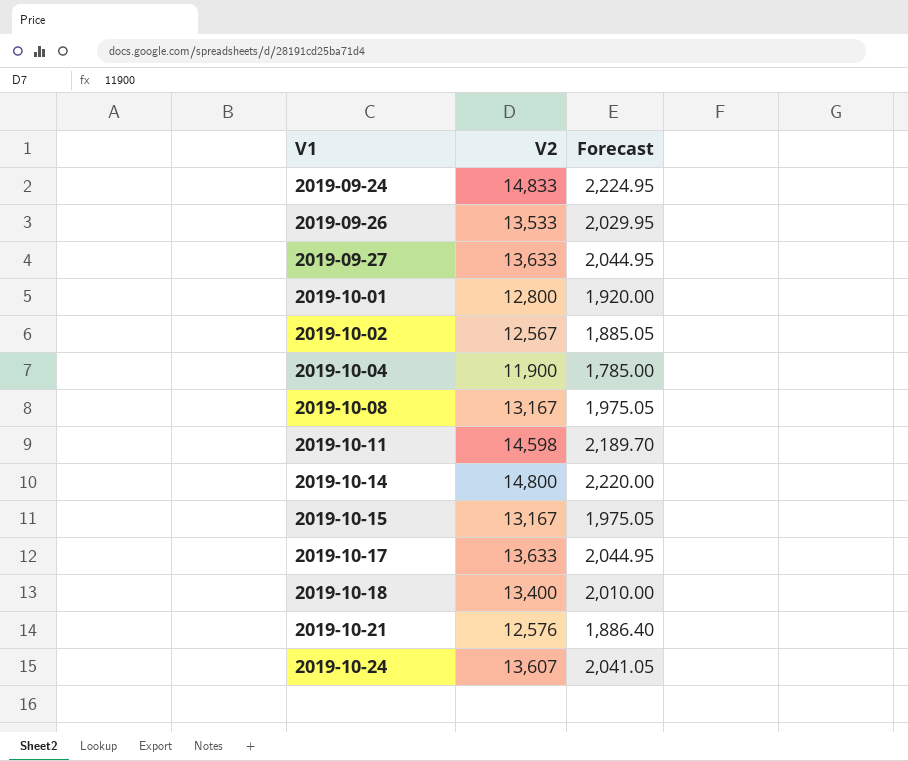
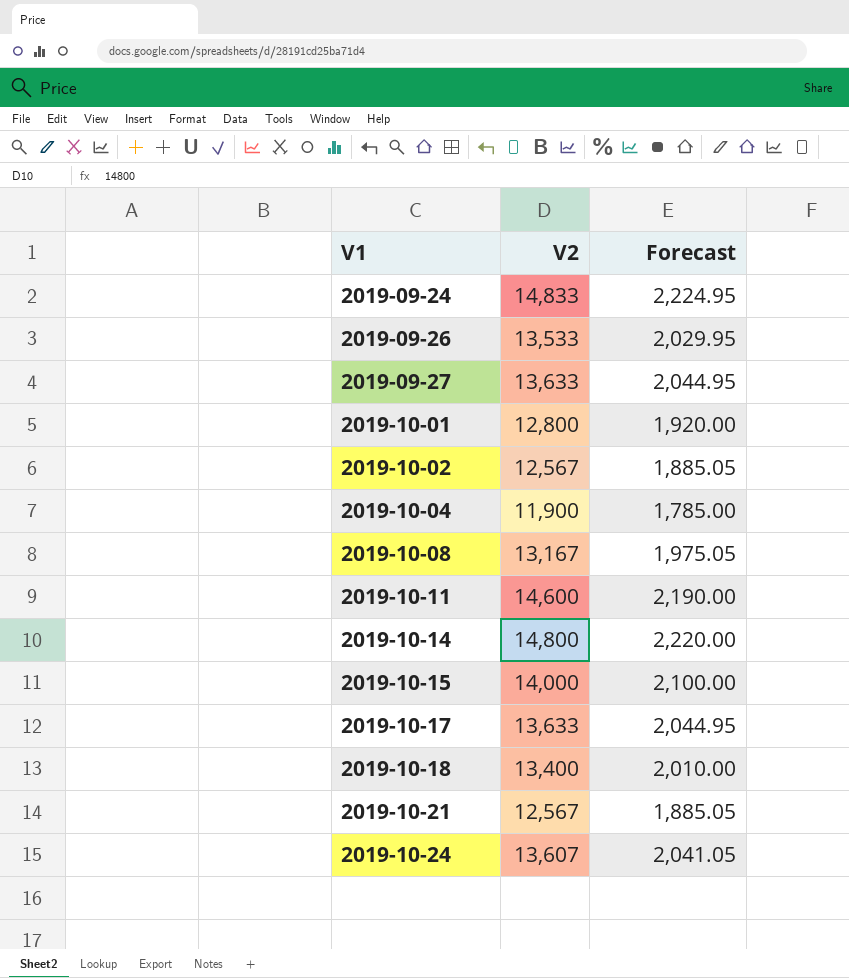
2019-10-11 | V2: 14,598 -> 14,600
2019-10-11 | Forecast: 2,189.70 -> 2,190.00
2019-10-15 | V2: 13,167 -> 14,000
2019-10-15 | Forecast: 1,975.05 -> 2,100.00
2019-10-21 | V2: 12,576 -> 12,567
2019-10-21 | Forecast: 1,886.40 -> 1,885.05

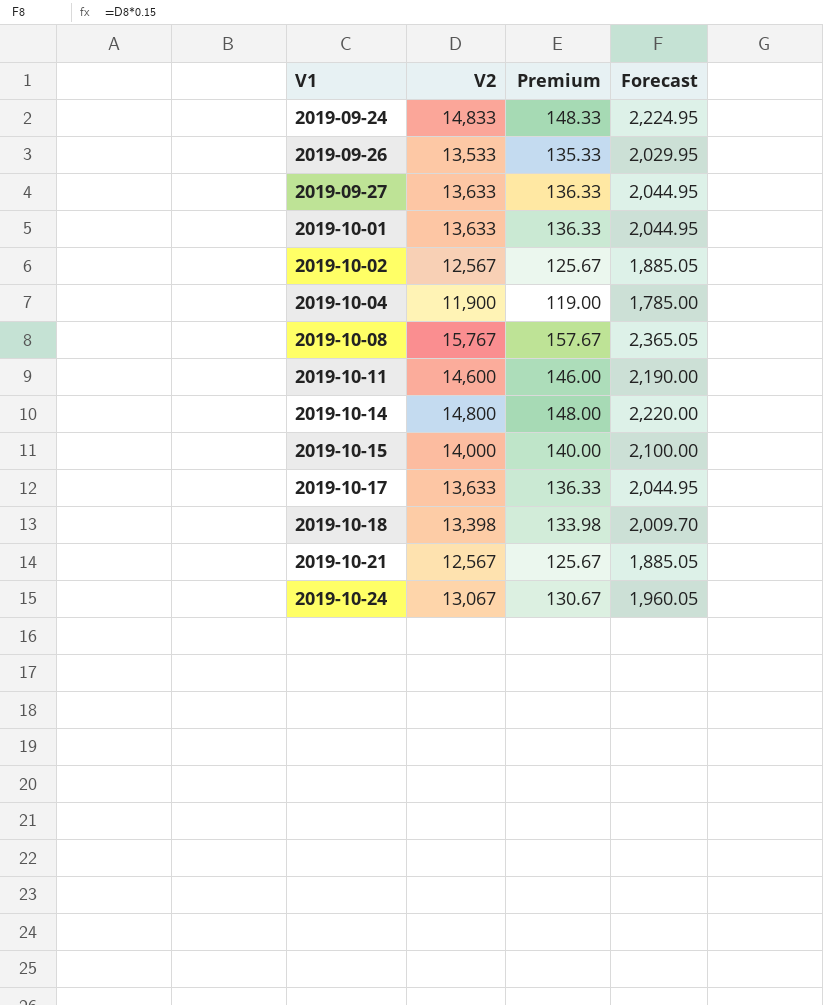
column Premium | formula: none -> [V2] * 0.01
2019-10-01 | V2: 12,800 -> 13,633
2019-10-01 | Forecast: 1,920.00 -> 2,044.95
2019-10-08 | V2: 13,167 -> 15,767
2019-10-08 | Forecast: 1,975.05 -> 2,365.05
2019-10-18 | V2: 13,400 -> 13,398
2019-10-18 | Forecast: 2,010.00 -> 2,009.70
2019-10-24 | V2: 13,607 -> 13,067
2019-10-24 | Forecast: 2,041.05 -> 1,960.05

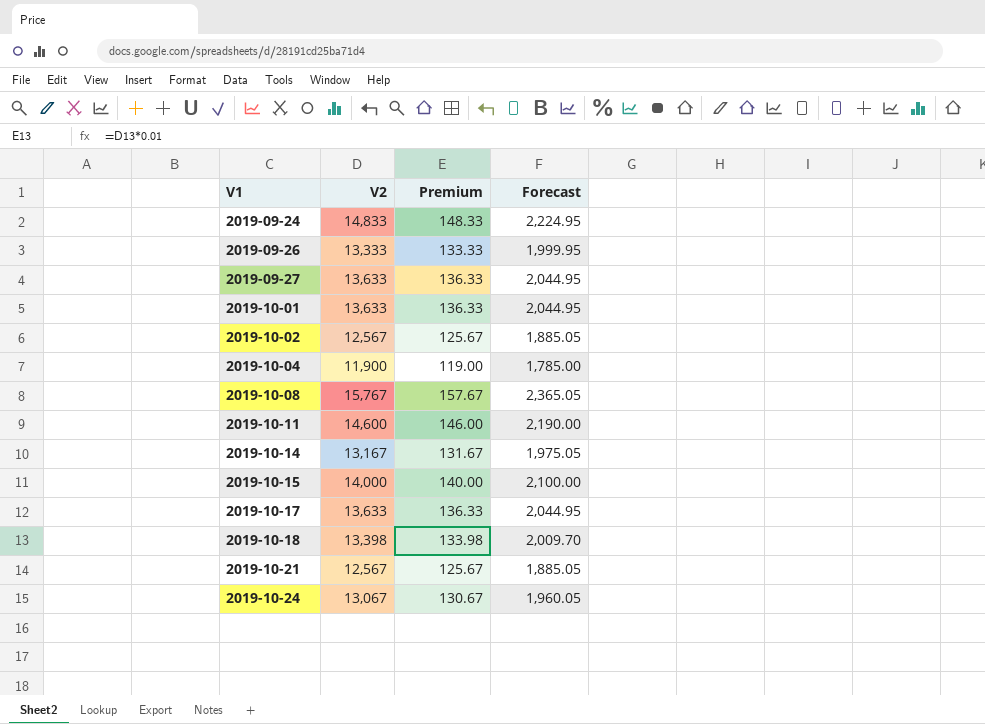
2019-09-26 | V2: 13,533 -> 13,333
2019-09-26 | Premium: 135.33 -> 133.33
2019-09-26 | Forecast: 2,029.95 -> 1,999.95
2019-10-14 | V2: 14,800 -> 13,167
2019-10-14 | Premium: 148.00 -> 131.67
2019-10-14 | Forecast: 2,220.00 -> 1,975.05

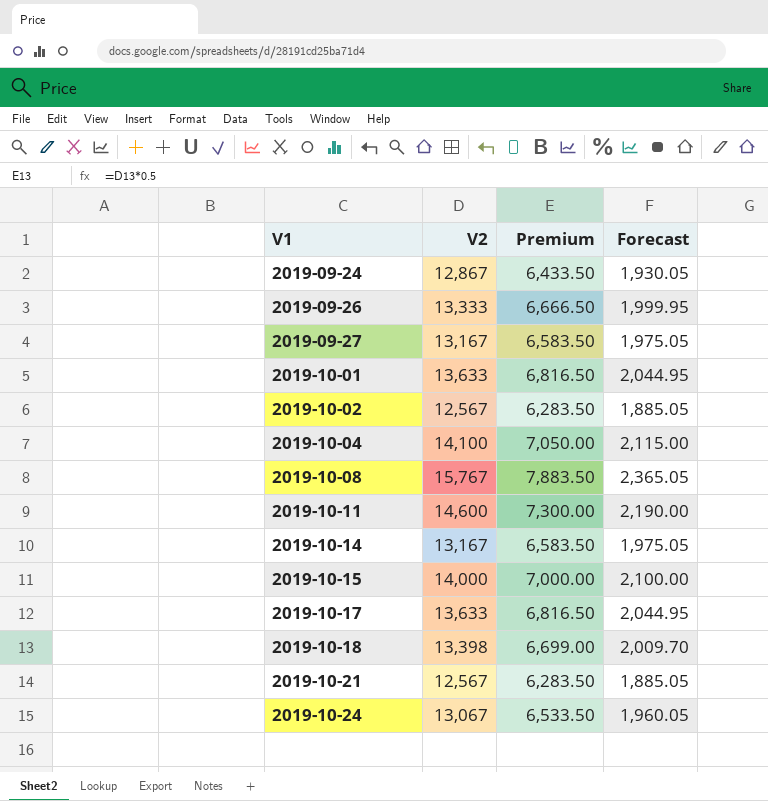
column Premium | formula: [V2] * 0.01 -> [V2] * 0.5
2019-09-24 | V2: 14,833 -> 12,867
2019-09-24 | Forecast: 2,224.95 -> 1,930.05
2019-09-27 | V2: 13,633 -> 13,167
2019-09-27 | Forecast: 2,044.95 -> 1,975.05
2019-10-04 | V2: 11,900 -> 14,100
2019-10-04 | Forecast: 1,785.00 -> 2,115.00

